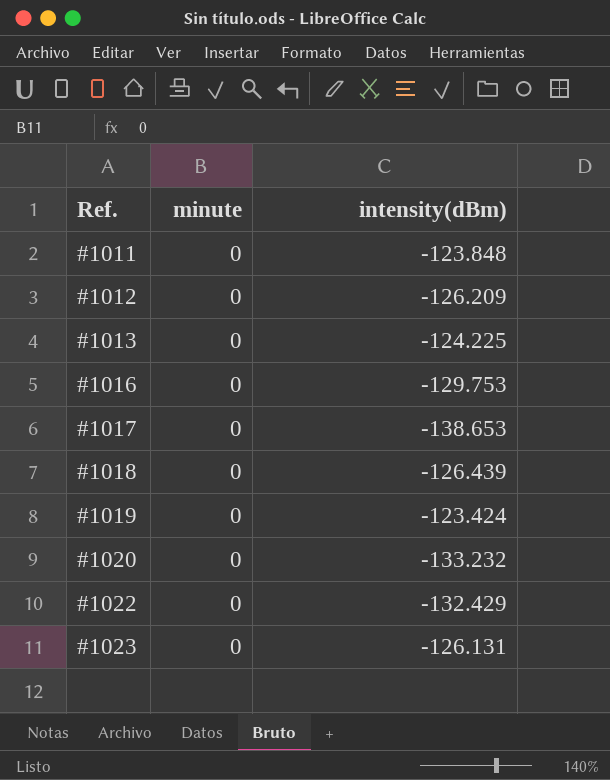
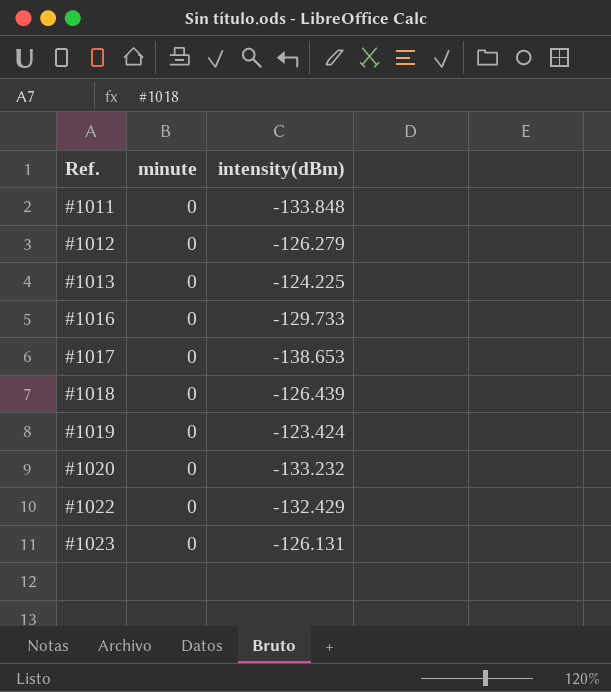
#1011 | intensity(dBm): -123.848 -> -133.848
#1012 | intensity(dBm): -126.209 -> -126.279
#1016 | intensity(dBm): -129.753 -> -129.733

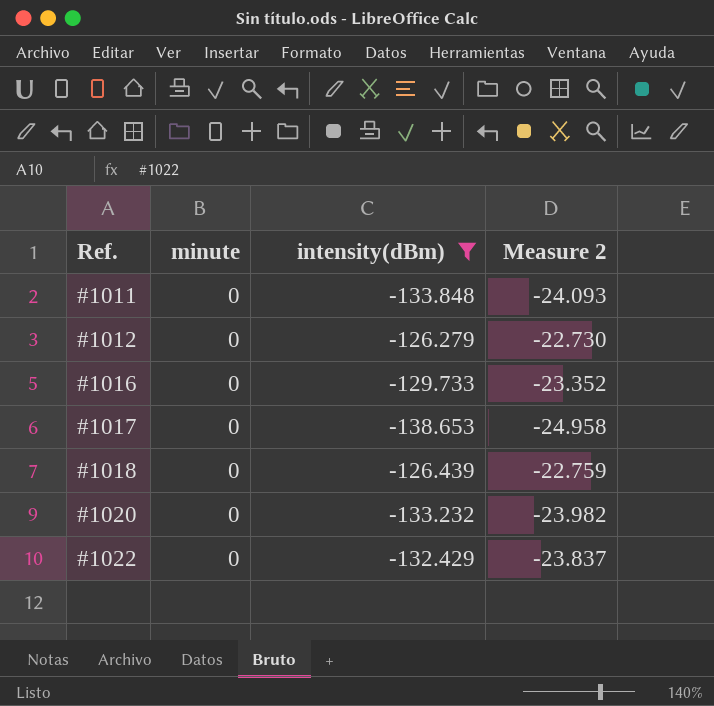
filter: none -> intensity(dBm) <= -126.279
column Measure 2 | formula: none -> [intensity(dBm)] * 0.18

